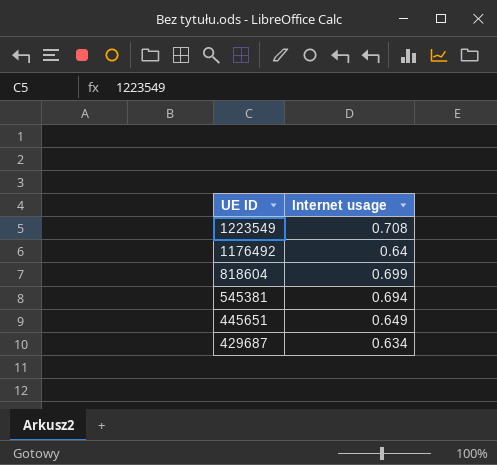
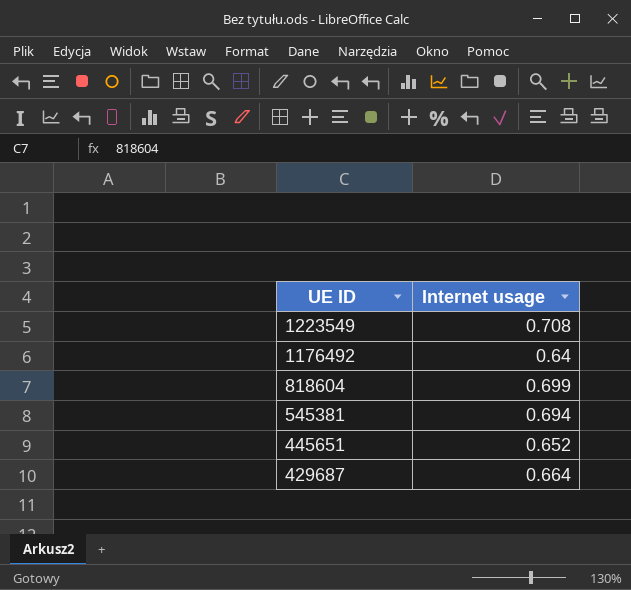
445651 | Internet usage: 0.649 -> 0.652
429687 | Internet usage: 0.634 -> 0.664

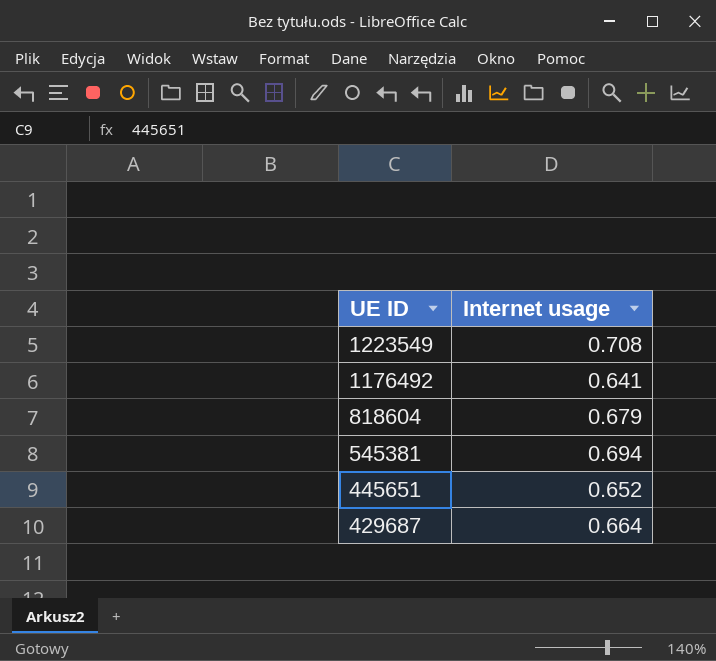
1176492 | Internet usage: 0.64 -> 0.641
818604 | Internet usage: 0.699 -> 0.679

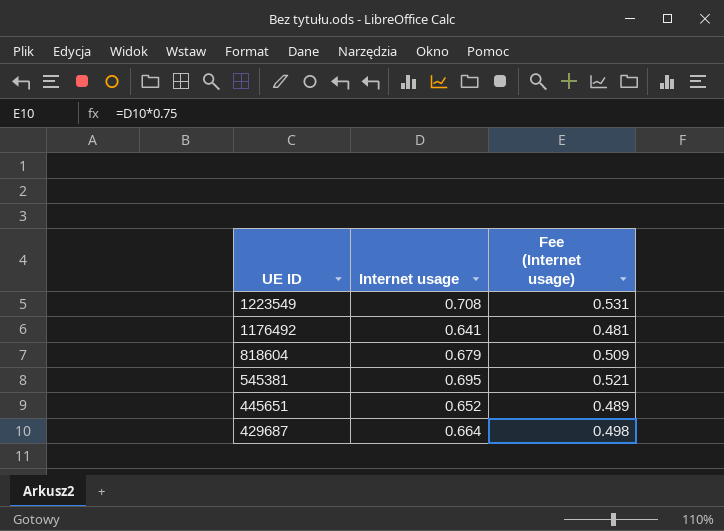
column Fee (Internet usage) | formula: none -> [Internet usage] * 0.75
545381 | Internet usage: 0.694 -> 0.695

